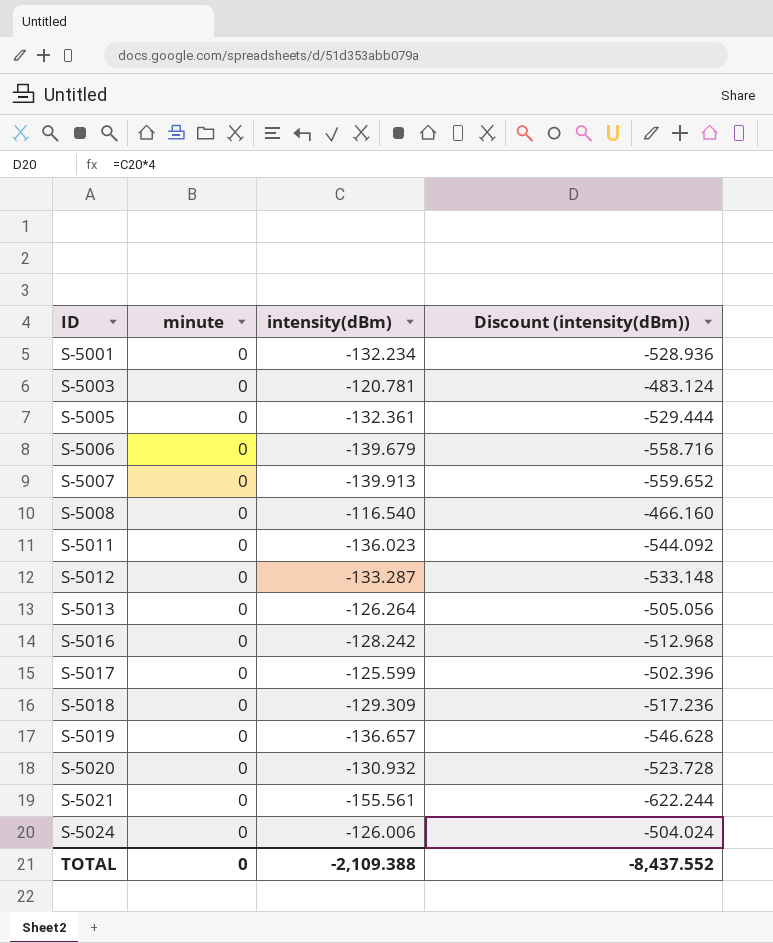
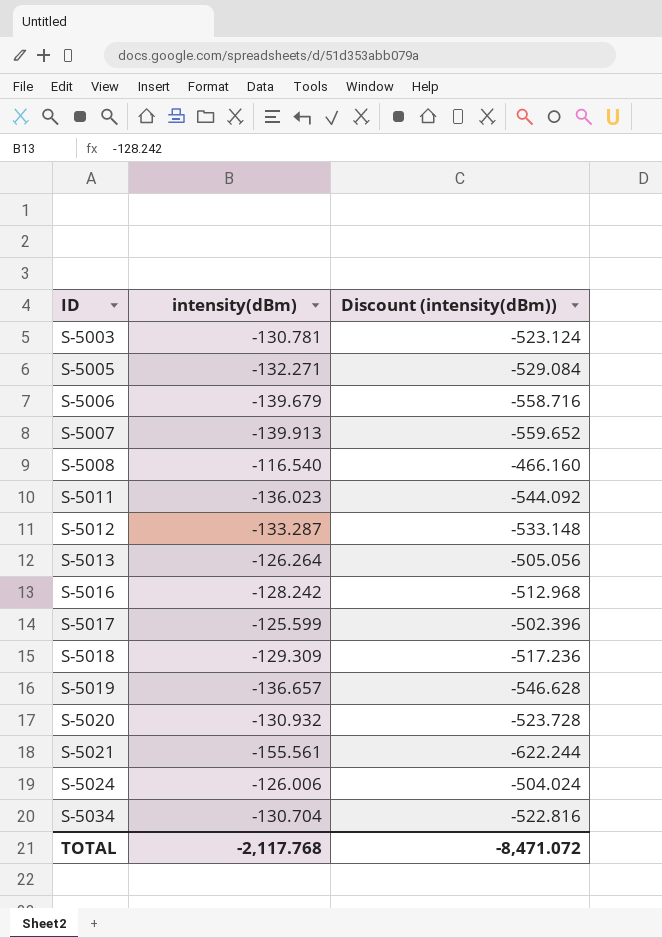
column minute | position: 2 -> none
row S-5001: 0 | -132.234 | -528.936 -> none
S-5003 | intensity(dBm): -120.781 -> -130.781
S-5003 | Discount (intensity(dBm)): -483.124 -> -523.124
S-5005 | intensity(dBm): -132.361 -> -132.271
S-5005 | Discount (intensity(dBm)): -529.444 -> -529.084
row S-5034: none -> -130.704 | -522.816
TOTAL | intensity(dBm): -2,109.388 -> -2,117.768
TOTAL | Discount (intensity(dBm)): -8,437.552 -> -8,471.072

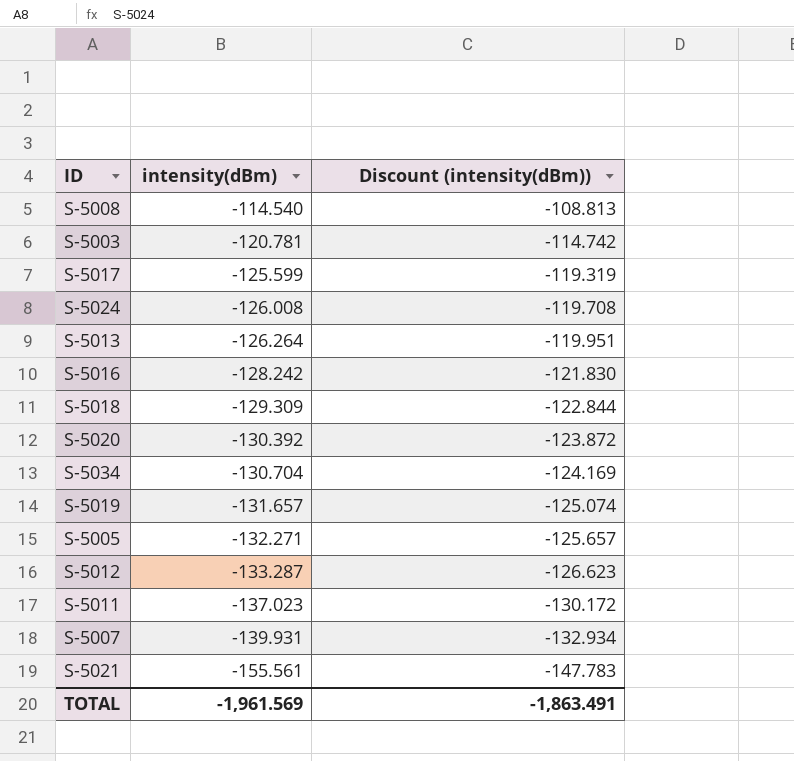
row order: ID ascending -> intensity(dBm) descending
column Discount (intensity(dBm)) | formula: [intensity(dBm)] * 4 -> [intensity(dBm)] * 0.95
row S-5006: -139.679 | -558.716 -> none
S-5008 | intensity(dBm): -116.540 -> -114.540
S-5003 | intensity(dBm): -130.781 -> -120.781
S-5024 | intensity(dBm): -126.006 -> -126.008
S-5020 | intensity(dBm): -130.932 -> -130.392
S-5019 | intensity(dBm): -136.657 -> -131.657
S-5011 | intensity(dBm): -136.023 -> -137.023
S-5007 | intensity(dBm): -139.913 -> -139.931
TOTAL | intensity(dBm): -2,117.768 -> -1,961.569
TOTAL | Discount (intensity(dBm)): -8,471.072 -> -1,863.491

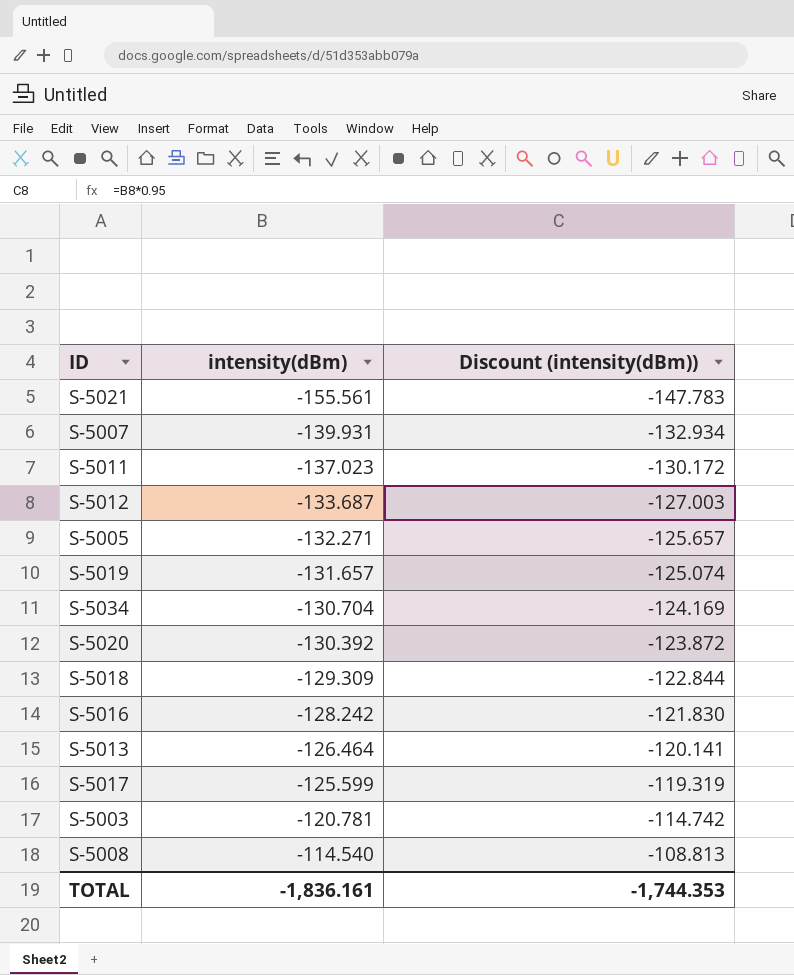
row order: intensity(dBm) descending -> intensity(dBm) ascending
row S-5024: -126.008 | -119.708 -> none
S-5012 | intensity(dBm): -133.287 -> -133.687
S-5012 | Discount (intensity(dBm)): -126.623 -> -127.003
S-5013 | intensity(dBm): -126.264 -> -126.464
S-5013 | Discount (intensity(dBm)): -119.951 -> -120.141
TOTAL | intensity(dBm): -1,961.569 -> -1,836.161
TOTAL | Discount (intensity(dBm)): -1,863.491 -> -1,744.353

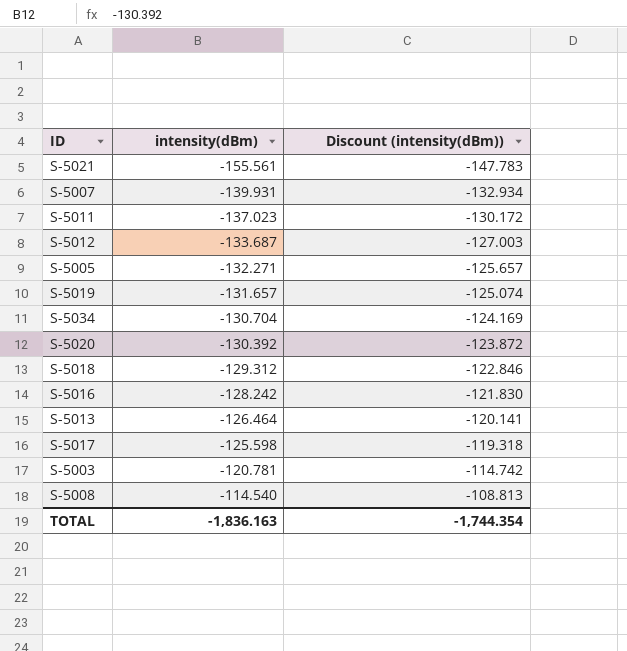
S-5018 | intensity(dBm): -129.309 -> -129.312
S-5018 | Discount (intensity(dBm)): -122.844 -> -122.846
S-5017 | intensity(dBm): -125.599 -> -125.598
S-5017 | Discount (intensity(dBm)): -119.319 -> -119.318
TOTAL | intensity(dBm): -1,836.161 -> -1,836.163
TOTAL | Discount (intensity(dBm)): -1,744.353 -> -1,744.354

